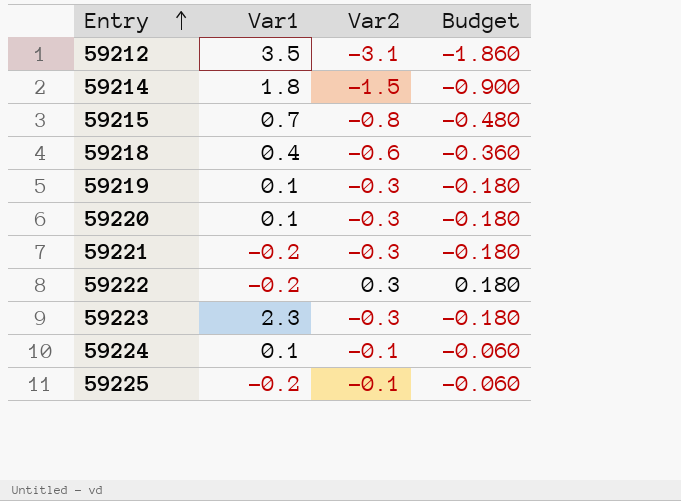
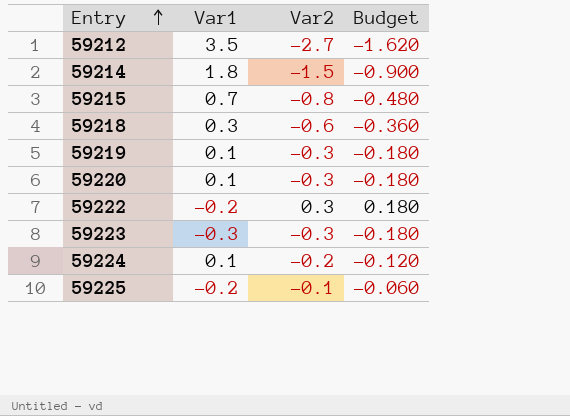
row 59221: -0.2 | -0.3 | -0.180 -> none
59212 | Var2: -3.1 -> -2.7
59212 | Budget: -1.860 -> -1.620
59218 | Var1: 0.4 -> 0.3
59223 | Var1: 2.3 -> -0.3
59224 | Var2: -0.1 -> -0.2
59224 | Budget: -0.060 -> -0.120

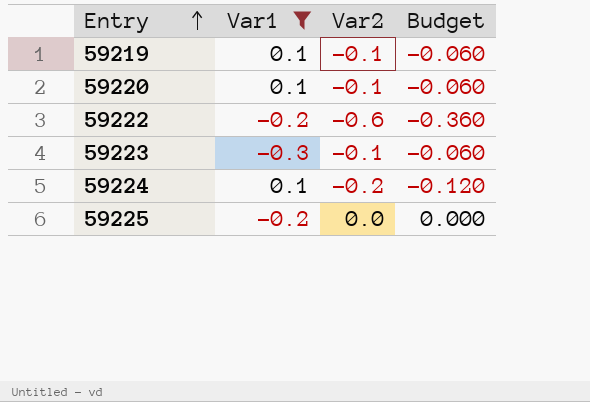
filter: none -> Var1 <= 0.1
59219 | Var2: -0.3 -> -0.1
59219 | Budget: -0.180 -> -0.060
59220 | Var2: -0.3 -> -0.1
59220 | Budget: -0.180 -> -0.060
59222 | Var2: 0.3 -> -0.6
59222 | Budget: 0.180 -> -0.360
59223 | Var2: -0.3 -> -0.1
59223 | Budget: -0.180 -> -0.060
59225 | Var2: -0.1 -> 0.0
59225 | Budget: -0.060 -> 0.000

